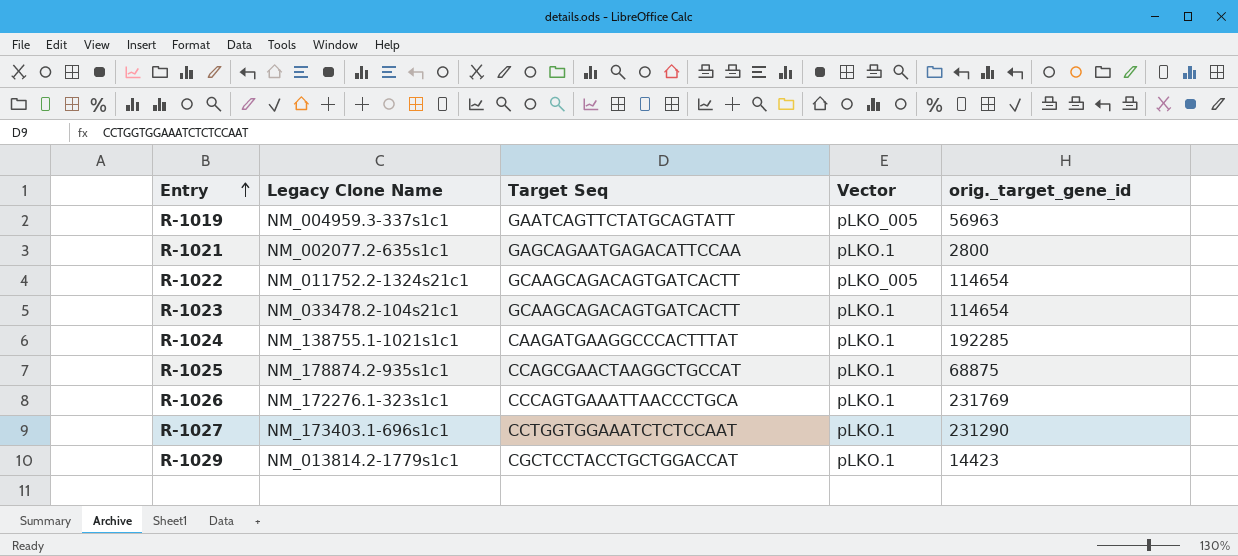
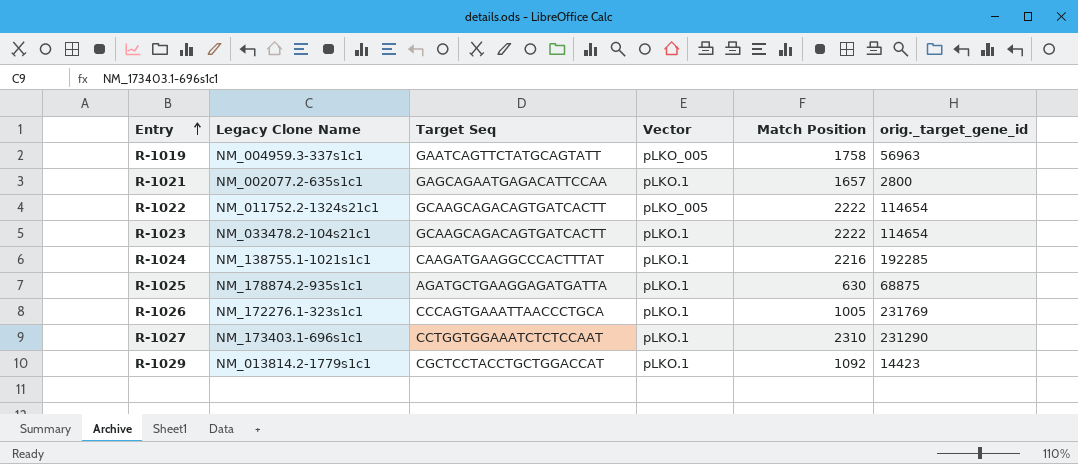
column Match Position | position: none -> 5
R-1025 | Target Seq: CCAGCGAACTAAGGCTGCCAT -> AGATGCTGAAGGAGATGATTA

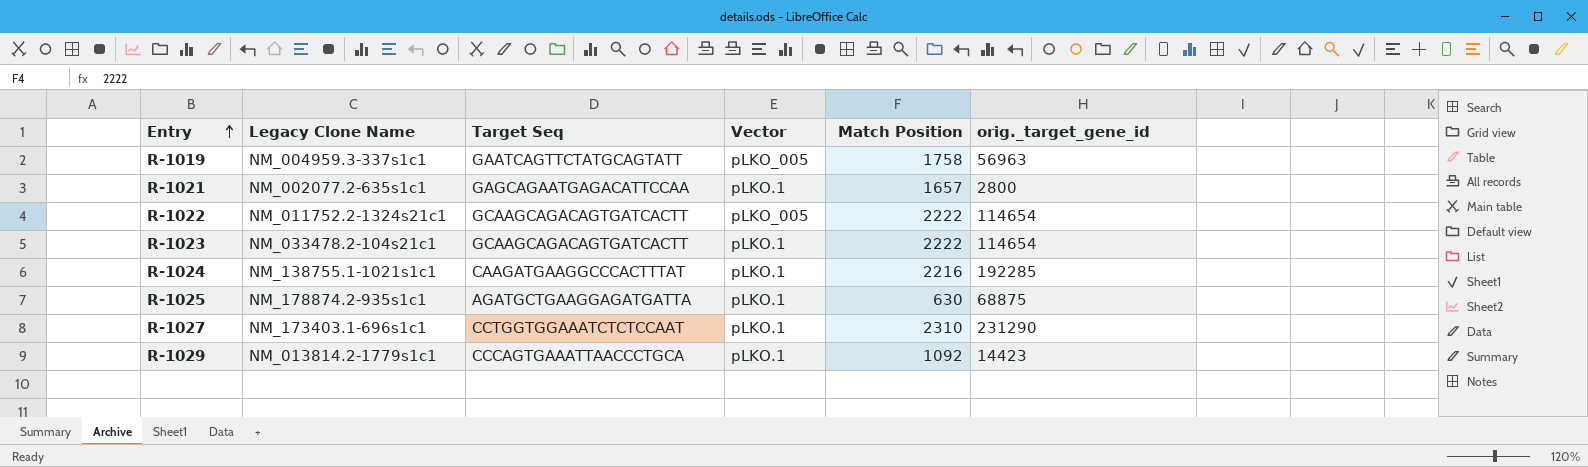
row R-1026: NM_172276.1-323s1c1 | CCCAGTGAAATTAACCCTGCA | pLKO.1 | 1005 | 231769 -> none
R-1029 | Target Seq: CGCTCCTACCTGCTGGACCAT -> CCCAGTGAAATTAACCCTGCA

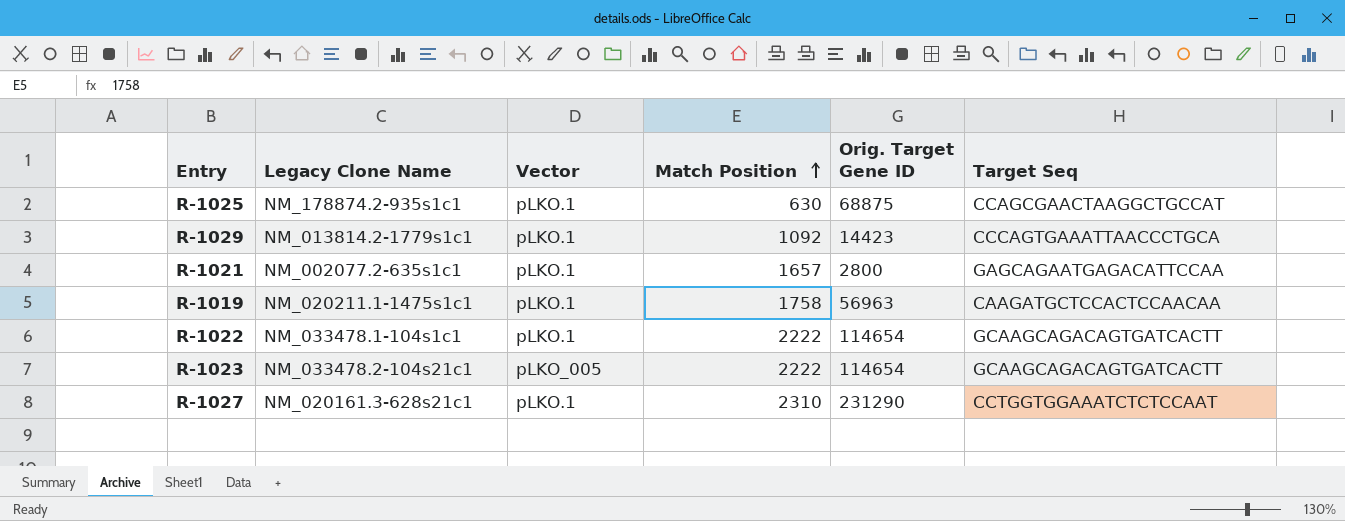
row order: Entry ascending -> Match Position ascending
column name: orig._target_gene_id -> Orig. Target Gene ID
column Target Seq | position: 3 -> 6
row R-1024: NM_138755.1-1021s1c1 | CAAGATGAAGGCCCACTTTAT | pLKO.1 | 2216 | 192285 -> none
R-1025 | Target Seq: AGATGCTGAAGGAGATGATTA -> CCAGCGAACTAAGGCTGCCAT
R-1019 | Legacy Clone Name: NM_004959.3-337s1c1 -> NM_020211.1-1475s1c1
R-1019 | Vector: pLKO_005 -> pLKO.1
R-1019 | Target Seq: GAATCAGTTCTATGCAGTATT -> CAAGATGCTCCACTCCAACAA
R-1022 | Legacy Clone Name: NM_011752.2-1324s21c1 -> NM_033478.1-104s1c1
R-1022 | Vector: pLKO_005 -> pLKO.1
R-1023 | Vector: pLKO.1 -> pLKO_005
R-1027 | Legacy Clone Name: NM_173403.1-696s1c1 -> NM_020161.3-628s21c1

